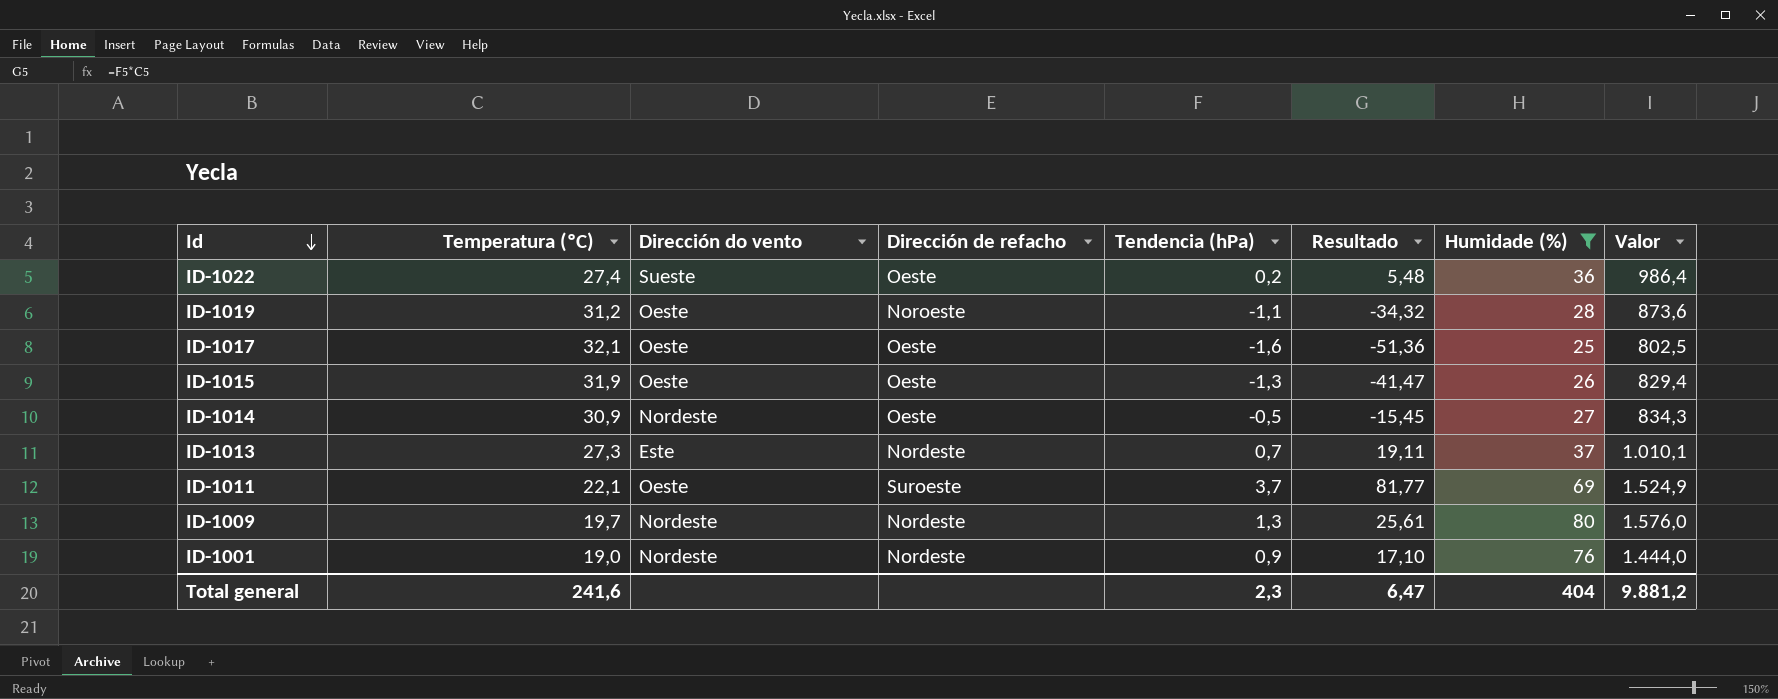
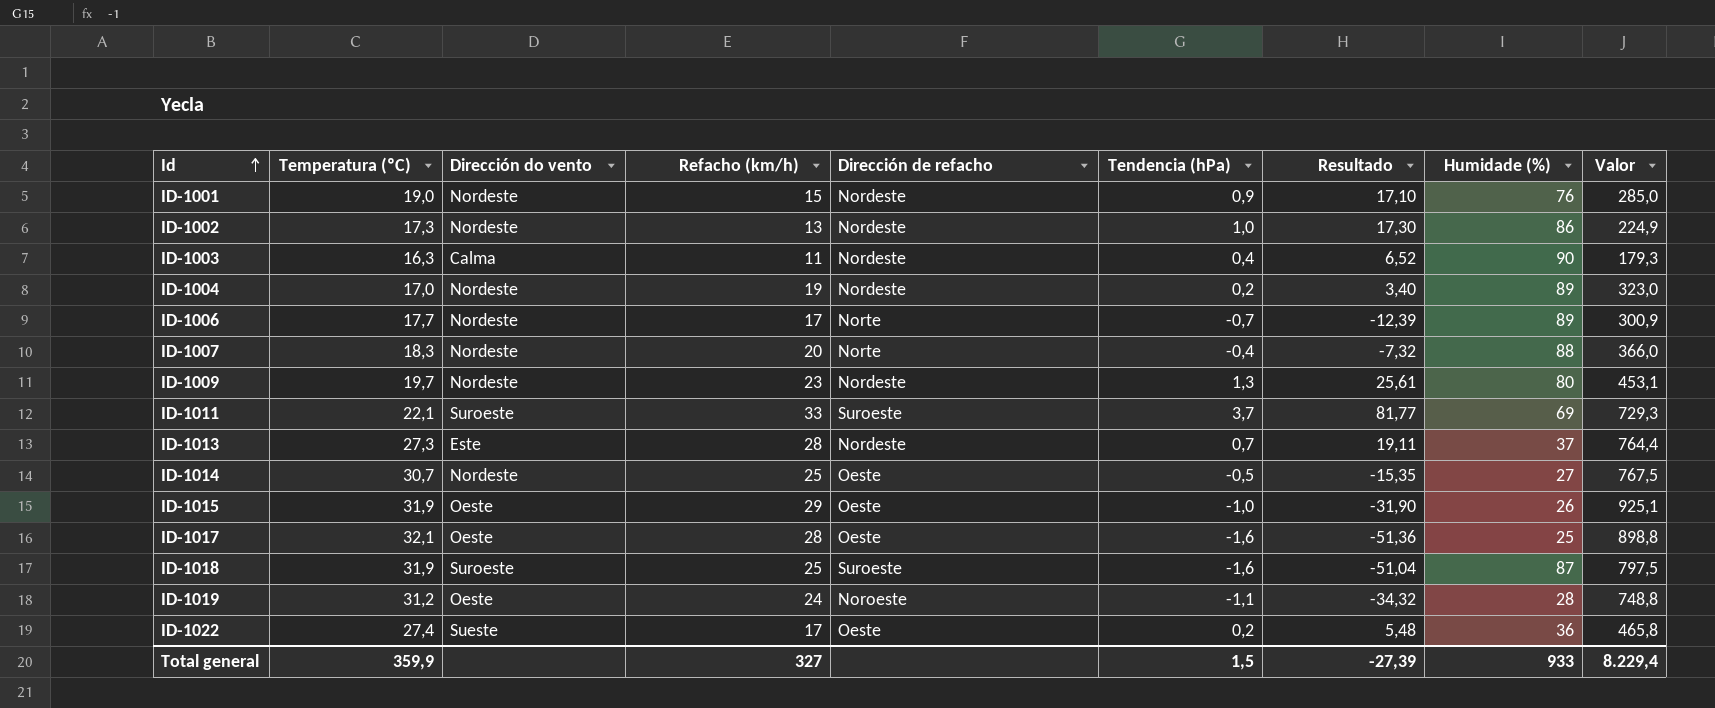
filter: Humidade (%) <= 80 -> none
row order: Id descending -> Id ascending
column Refacho (km/h) | position: none -> 4
column Valor | formula: [Temperatura (ºC)] * [Humidade (%)] -> [Temperatura (ºC)] * [Refacho (km/h)]
ID-1011 | Dirección do vento: Oeste -> Suroeste
ID-1014 | Temperatura (ºC): 30,9 -> 30,7
ID-1014 | Resultado: -15,45 -> -15,35
ID-1015 | Tendencia (hPa): -1,3 -> -1,0
ID-1015 | Resultado: -41,47 -> -31,90
Total general | Temperatura (ºC): 241,6 -> 359,9
Total general | Tendencia (hPa): 2,3 -> 1,5
Total general | Resultado: 6,47 -> -27,39
Total general | Humidade (%): 404 -> 933
Total general | Valor: 9.881,2 -> 8.229,4

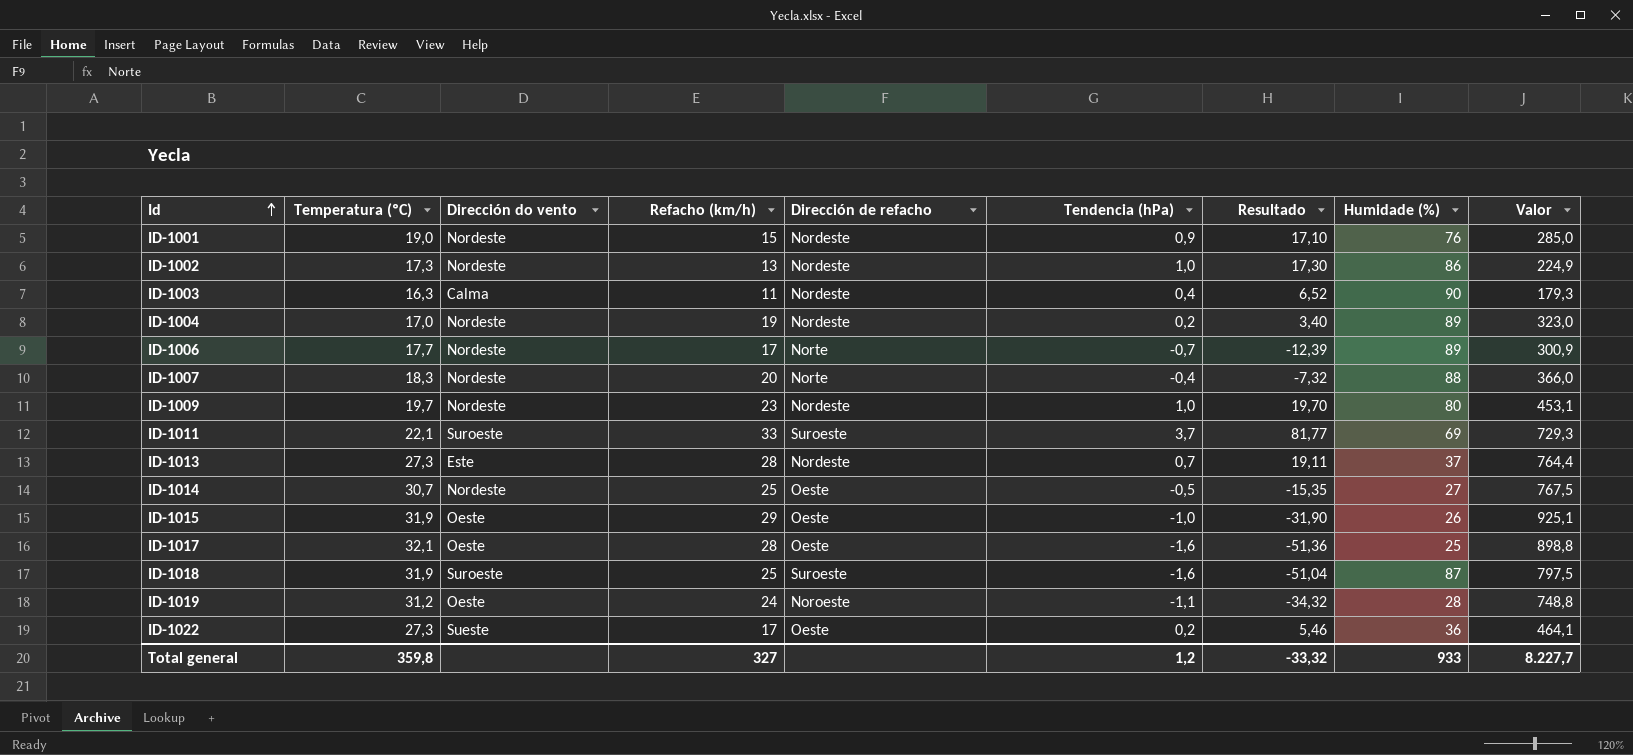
ID-1009 | Tendencia (hPa): 1,3 -> 1,0
ID-1009 | Resultado: 25,61 -> 19,70
ID-1022 | Temperatura (ºC): 27,4 -> 27,3
ID-1022 | Resultado: 5,48 -> 5,46
ID-1022 | Valor: 465,8 -> 464,1
Total general | Temperatura (ºC): 359,9 -> 359,8
Total general | Tendencia (hPa): 1,5 -> 1,2
Total general | Resultado: -27,39 -> -33,32
Total general | Valor: 8.229,4 -> 8.227,7

